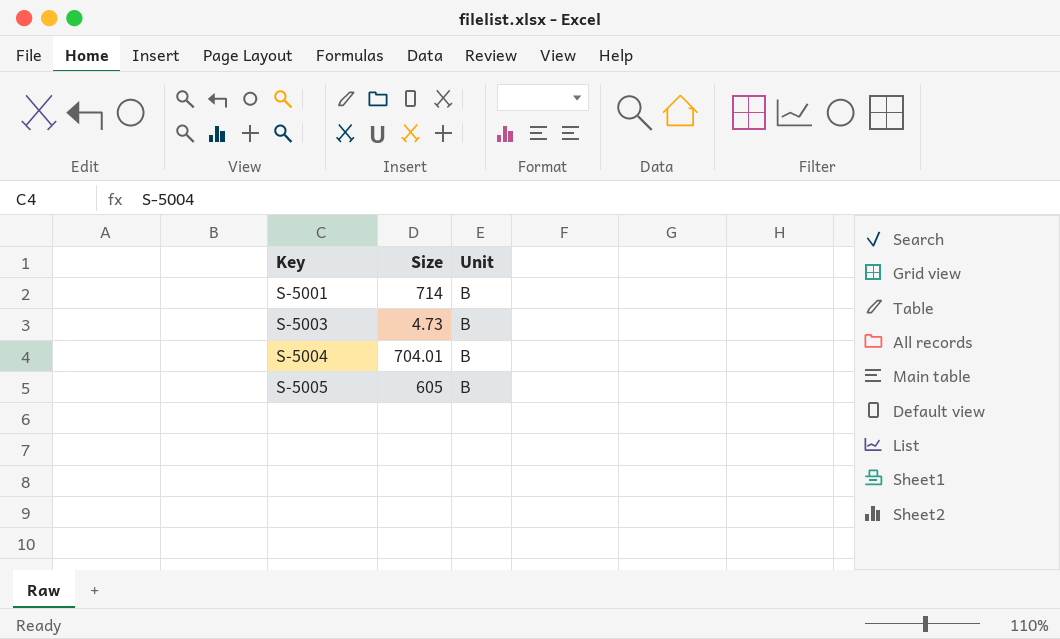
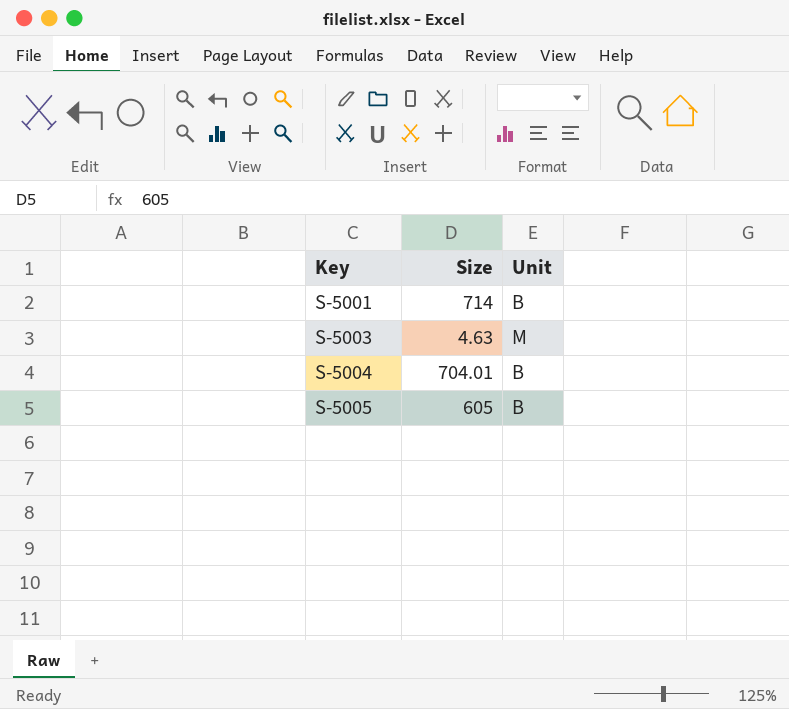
S-5003 | Size: 4.73 -> 4.63
S-5003 | Unit: B -> M

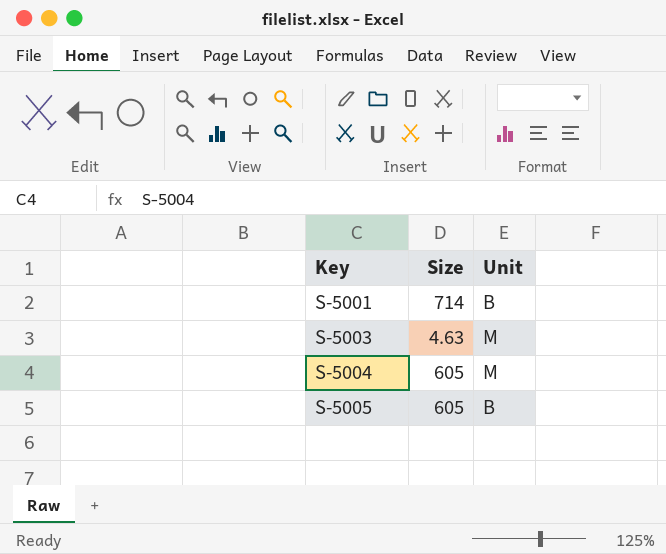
S-5004 | Size: 704.01 -> 605
S-5004 | Unit: B -> M

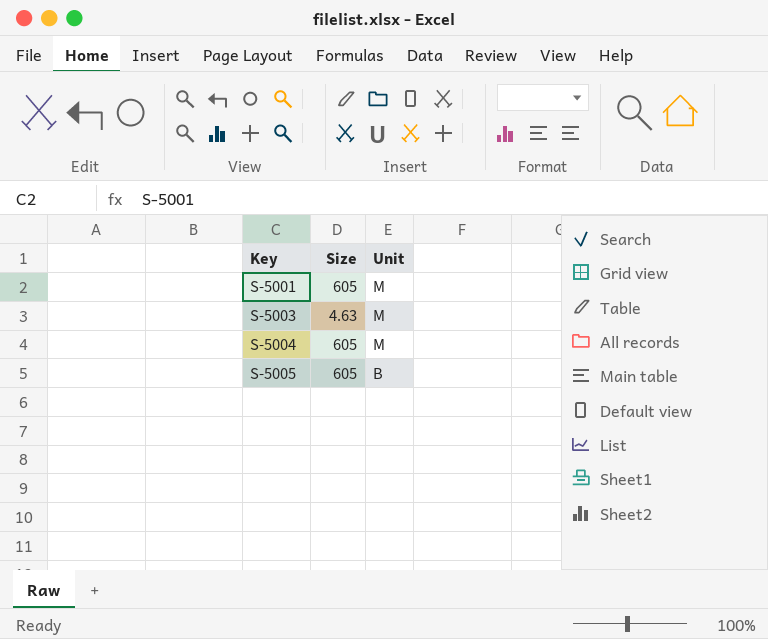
S-5001 | Size: 714 -> 605
S-5001 | Unit: B -> M

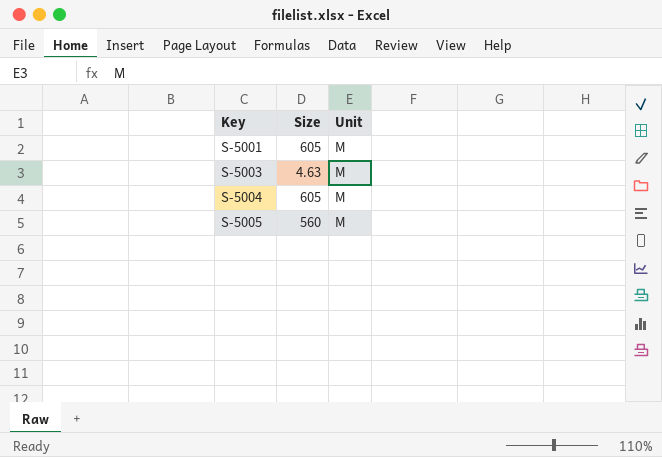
S-5005 | Size: 605 -> 560
S-5005 | Unit: B -> M

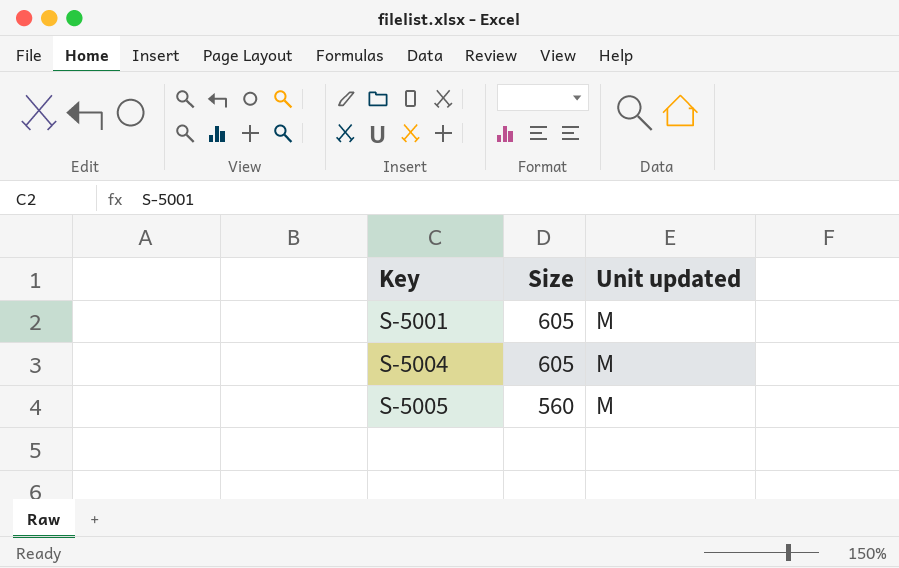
column name: Unit -> Unit updated
row S-5003: 4.63 | M -> none

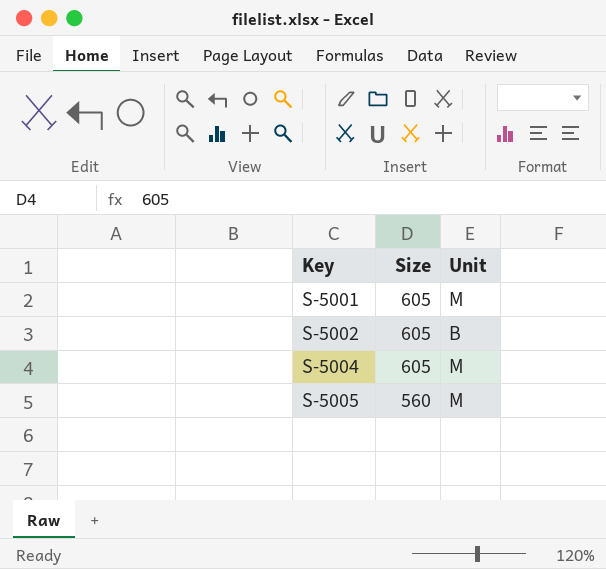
column name: Unit updated -> Unit
row S-5002: none -> 605 | B

